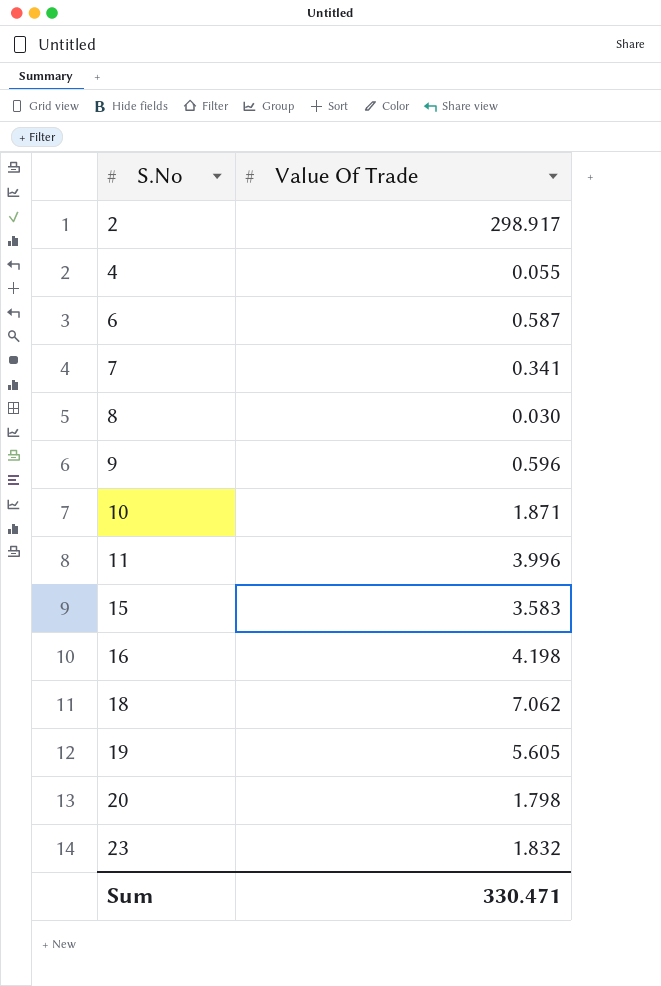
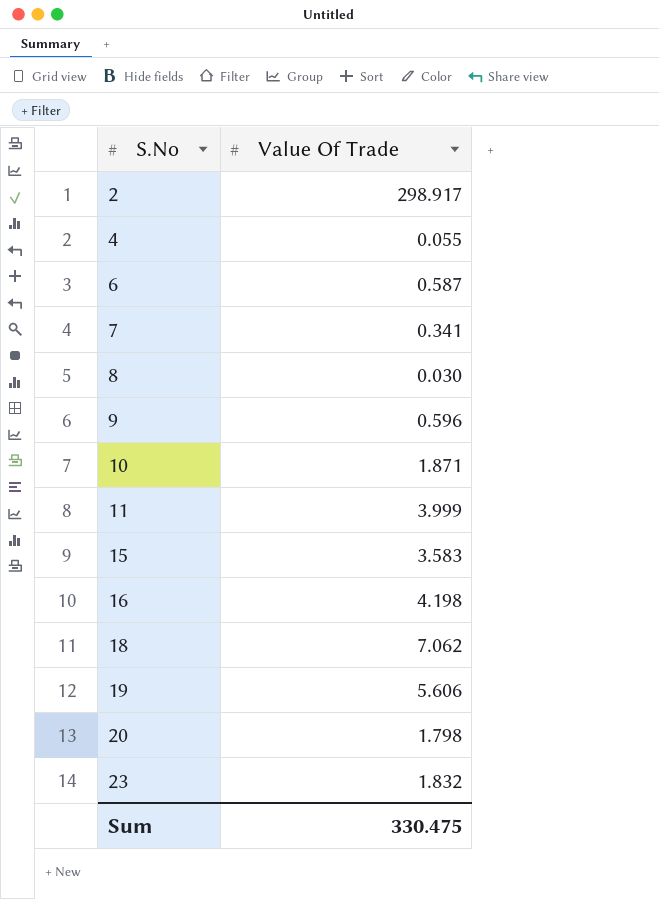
11 | Value Of Trade: 3.996 -> 3.999
19 | Value Of Trade: 5.605 -> 5.606
Sum | Value Of Trade: 330.471 -> 330.475

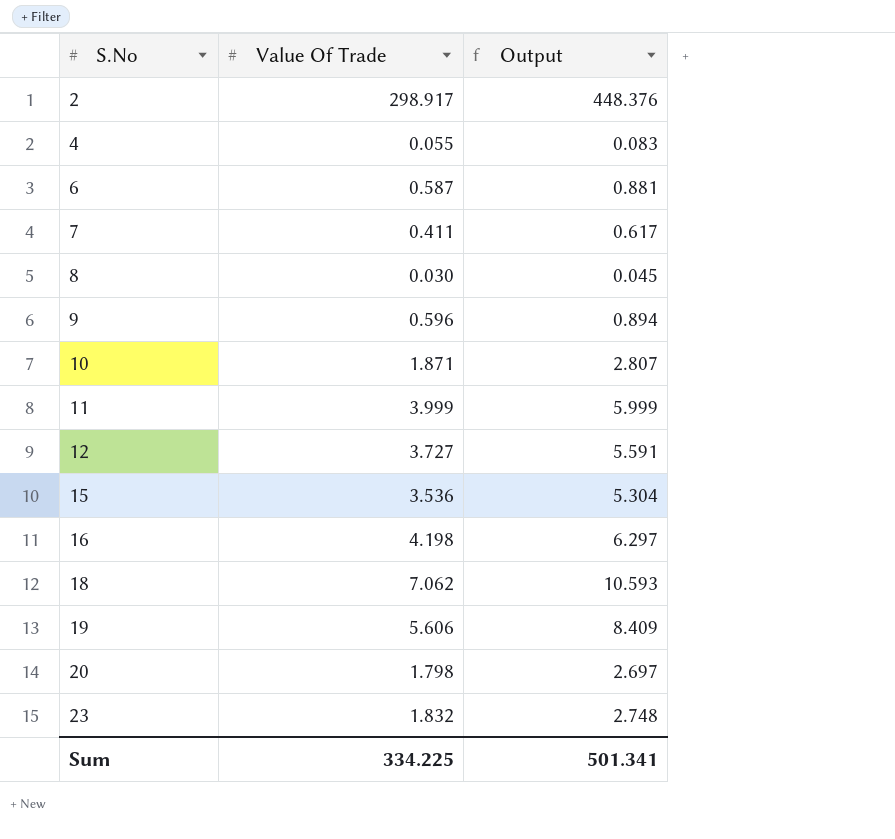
column Output | formula: none -> [Value Of Trade] * 1.5
7 | Value Of Trade: 0.341 -> 0.411
row 12: none -> 3.727 | 5.591
15 | Value Of Trade: 3.583 -> 3.536
Sum | Value Of Trade: 330.475 -> 334.225

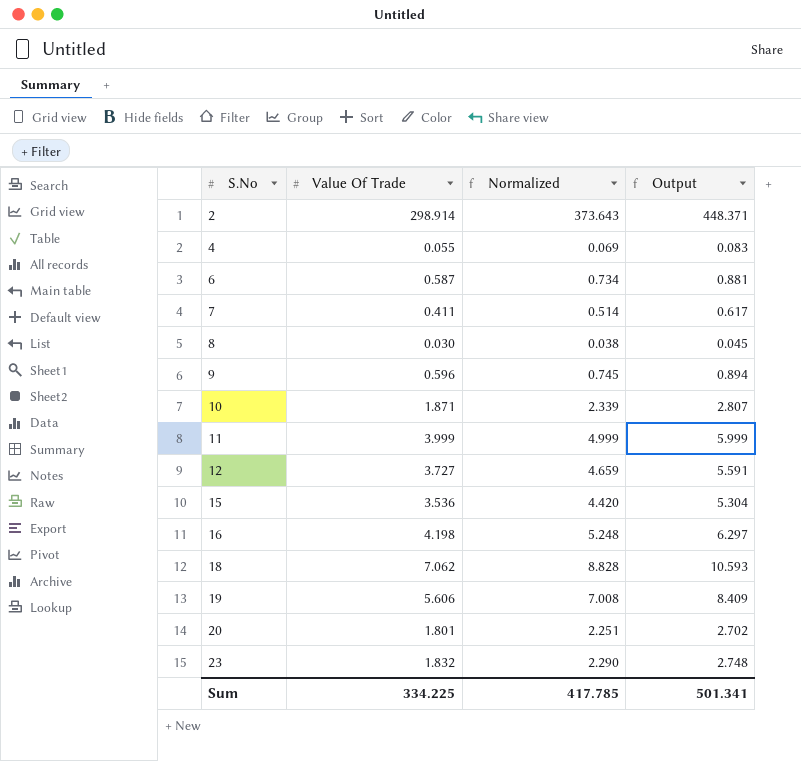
column Normalized | formula: none -> [Value Of Trade] * 1.25
2 | Value Of Trade: 298.917 -> 298.914
2 | Output: 448.376 -> 448.371
20 | Value Of Trade: 1.798 -> 1.801
20 | Output: 2.697 -> 2.702

